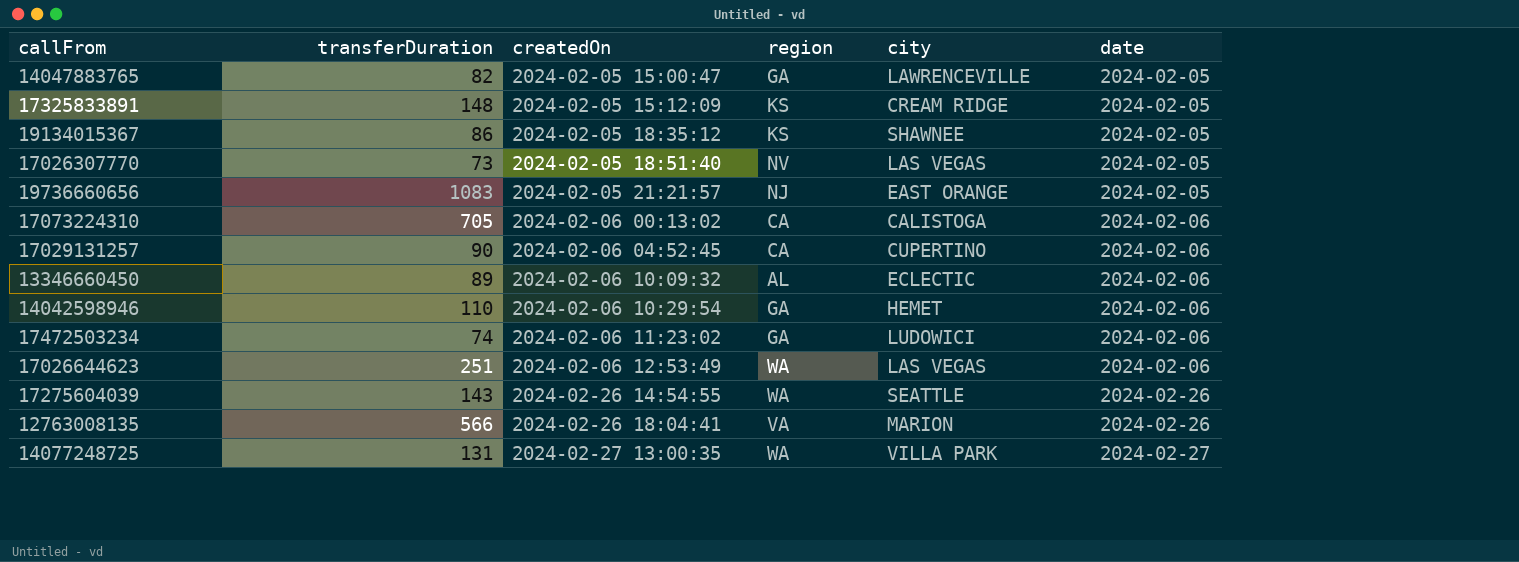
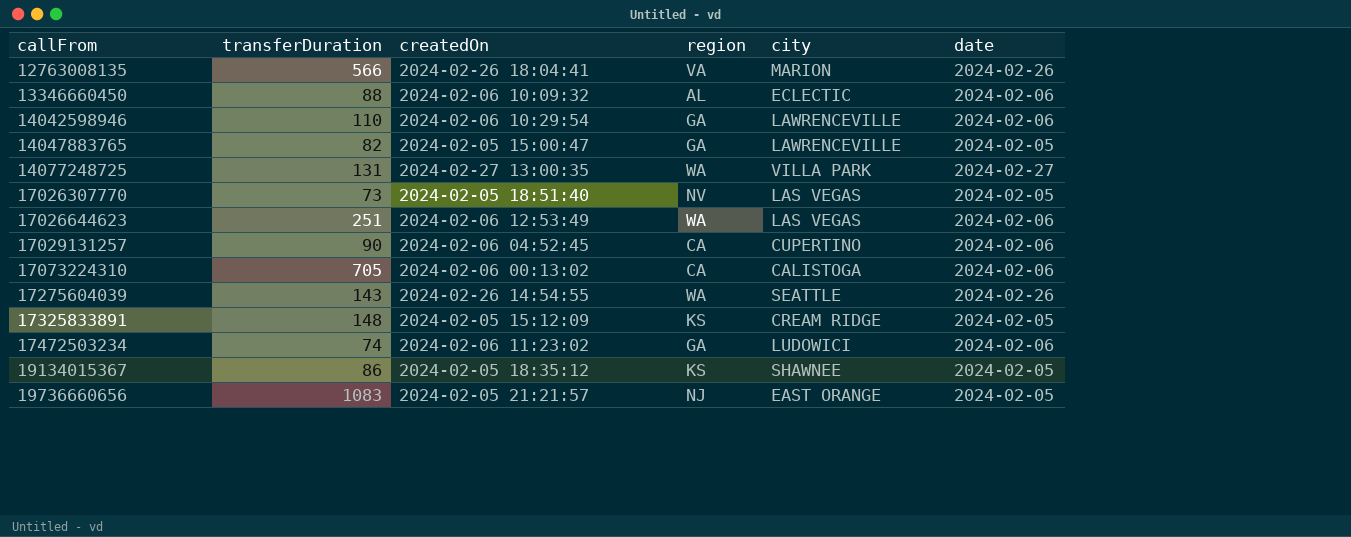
row order: createdOn ascending -> callFrom ascending
13346660450 | transferDuration: 89 -> 88
14042598946 | city: HEMET -> LAWRENCEVILLE

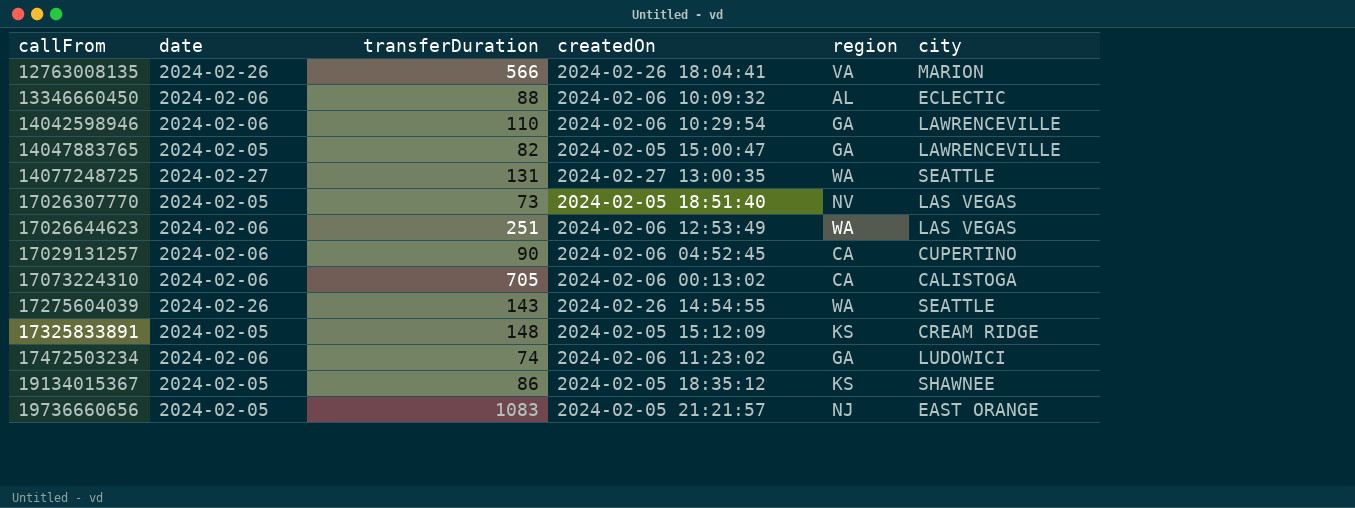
column date | position: 6 -> 2
14077248725 | city: VILLA PARK -> SEATTLE

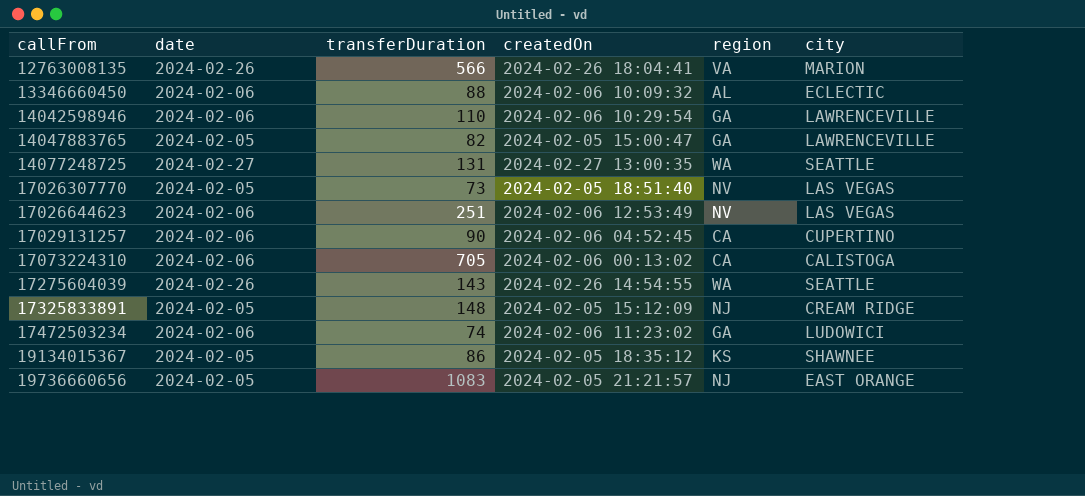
17026644623 | region: WA -> NV
17325833891 | region: KS -> NJ

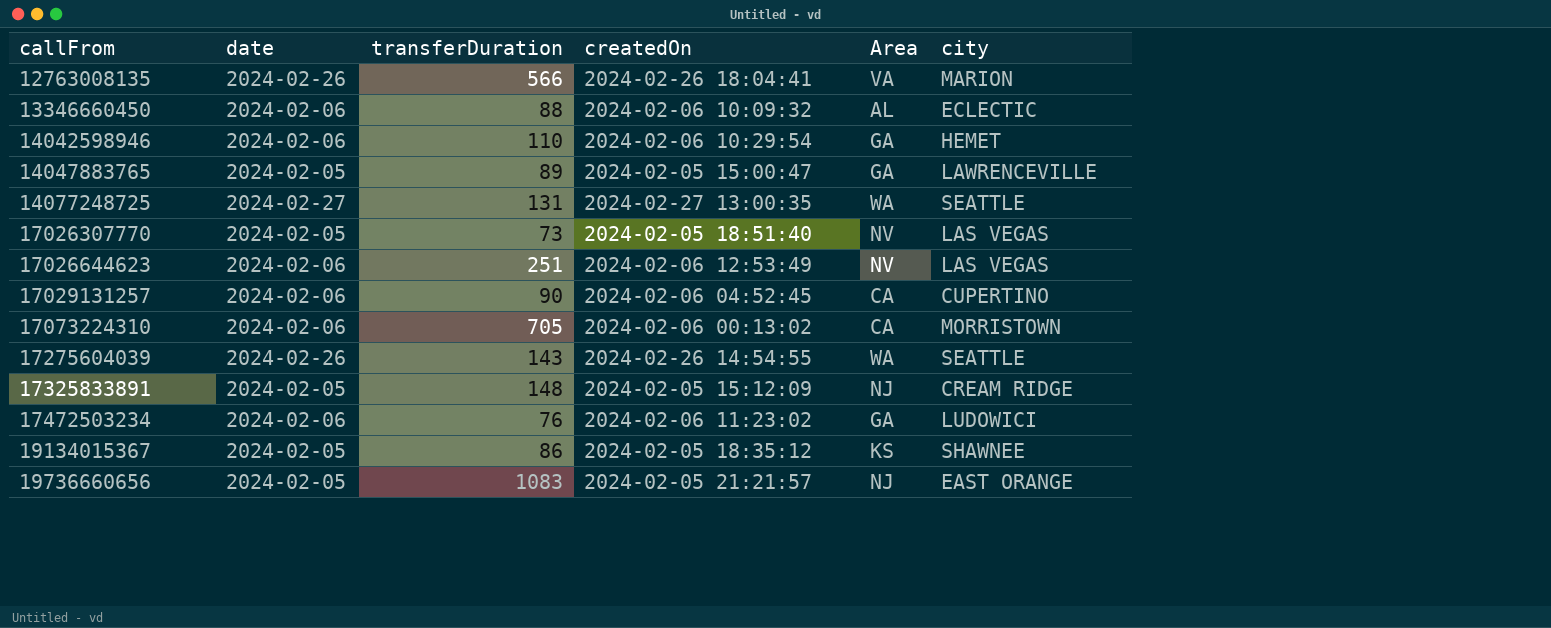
column name: region -> Area
14042598946 | city: LAWRENCEVILLE -> HEMET
14047883765 | transferDuration: 82 -> 89
17073224310 | city: CALISTOGA -> MORRISTOWN
17472503234 | transferDuration: 74 -> 76

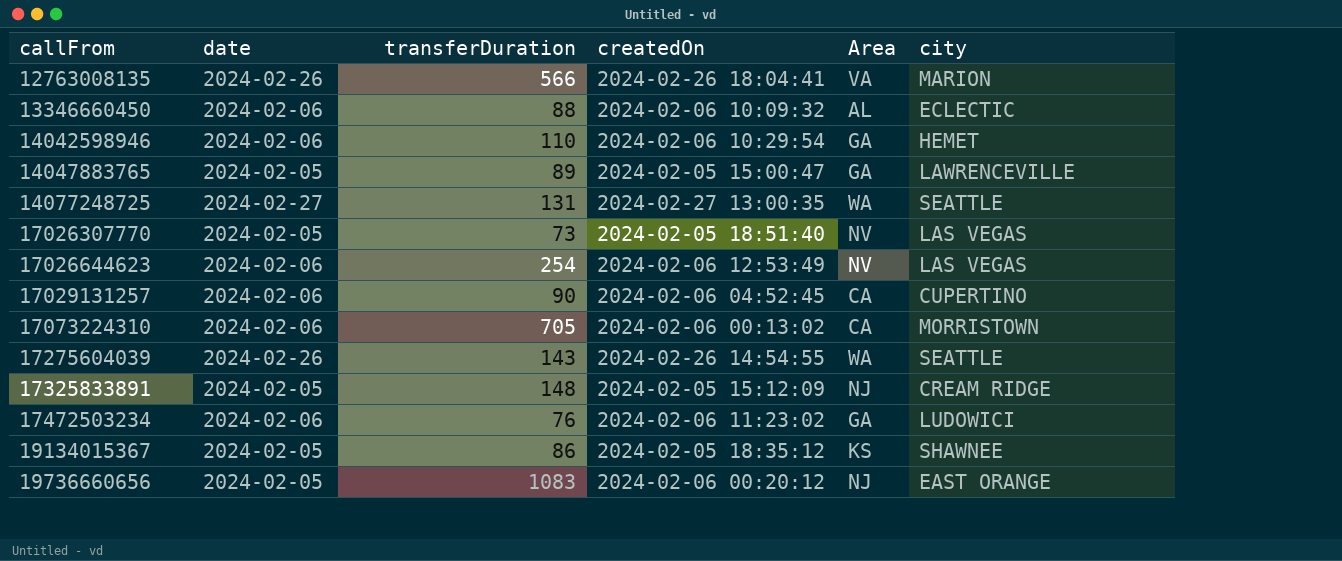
17026644623 | transferDuration: 251 -> 254
19736660656 | createdOn: 2024-02-05 21:21:57 -> 2024-02-06 00:20:12

